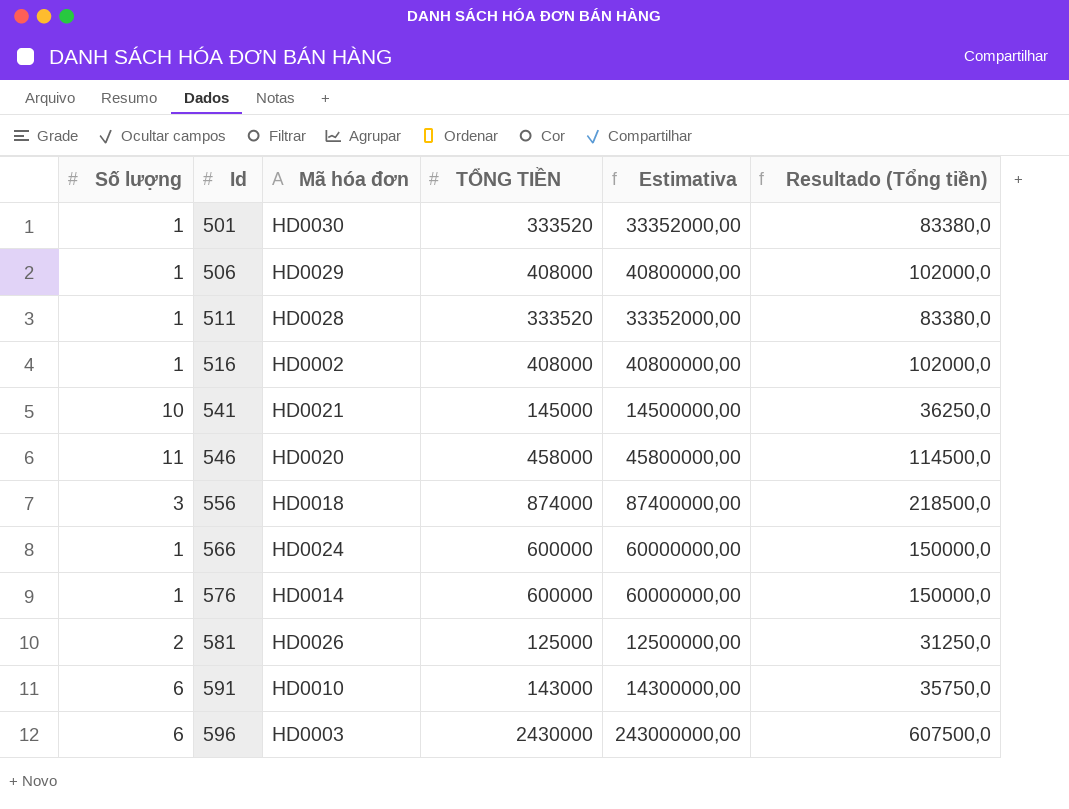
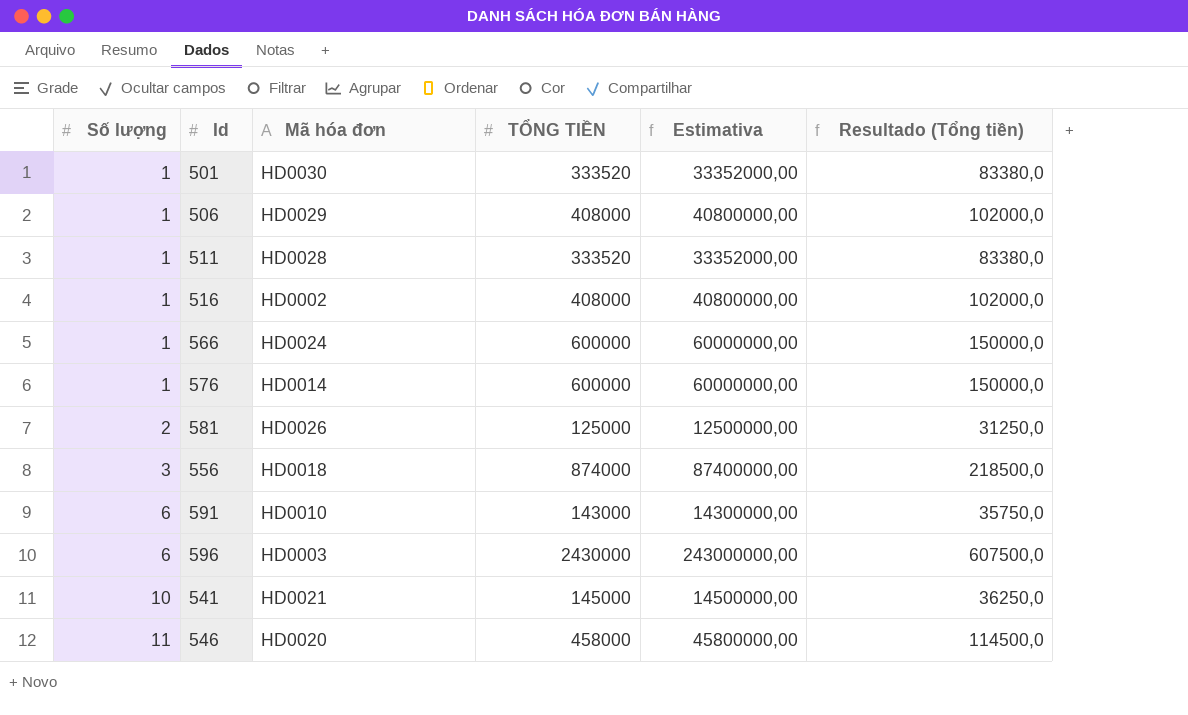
row order: Id ascending -> Số lượng ascending

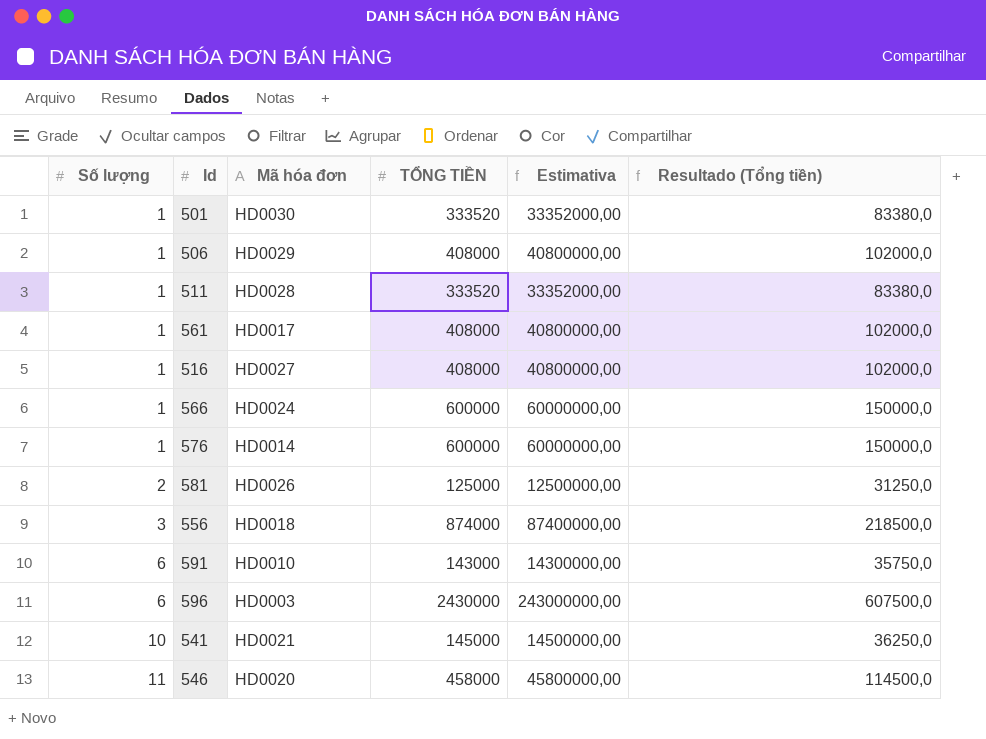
row 561: none -> 1 | HD0017 | 408000 | 40800000,00 | 102000,0
516 | Mã hóa đơn: HD0002 -> HD0027

